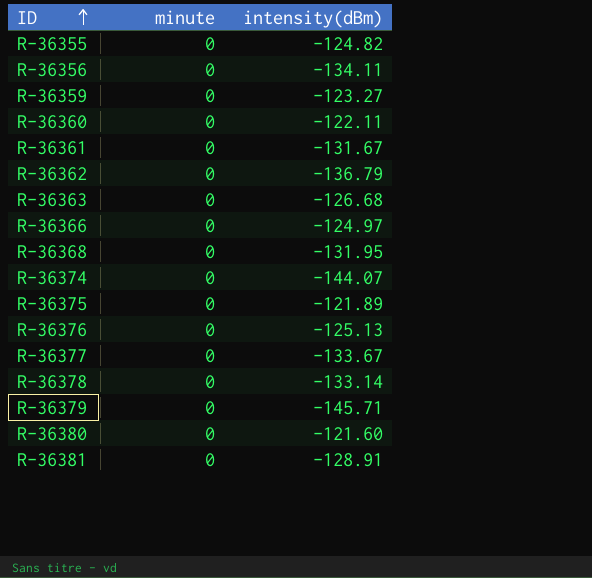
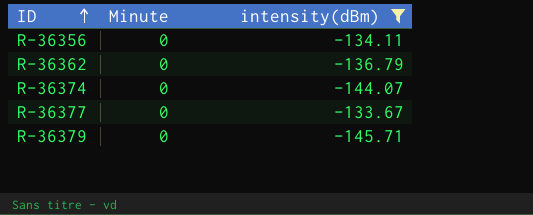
filter: none -> intensity(dBm) <= -133.67
column name: minute -> Minute

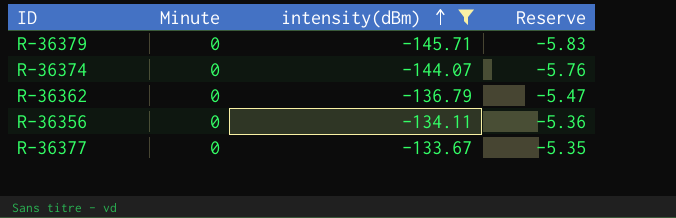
row order: ID ascending -> intensity(dBm) ascending
column Reserve | formula: none -> [intensity(dBm)] * 0.04

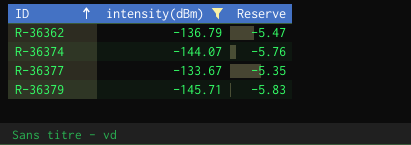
row order: intensity(dBm) ascending -> ID ascending
column Minute | position: 2 -> none
row R-36356: 0 | -134.11 | -5.36 -> none

